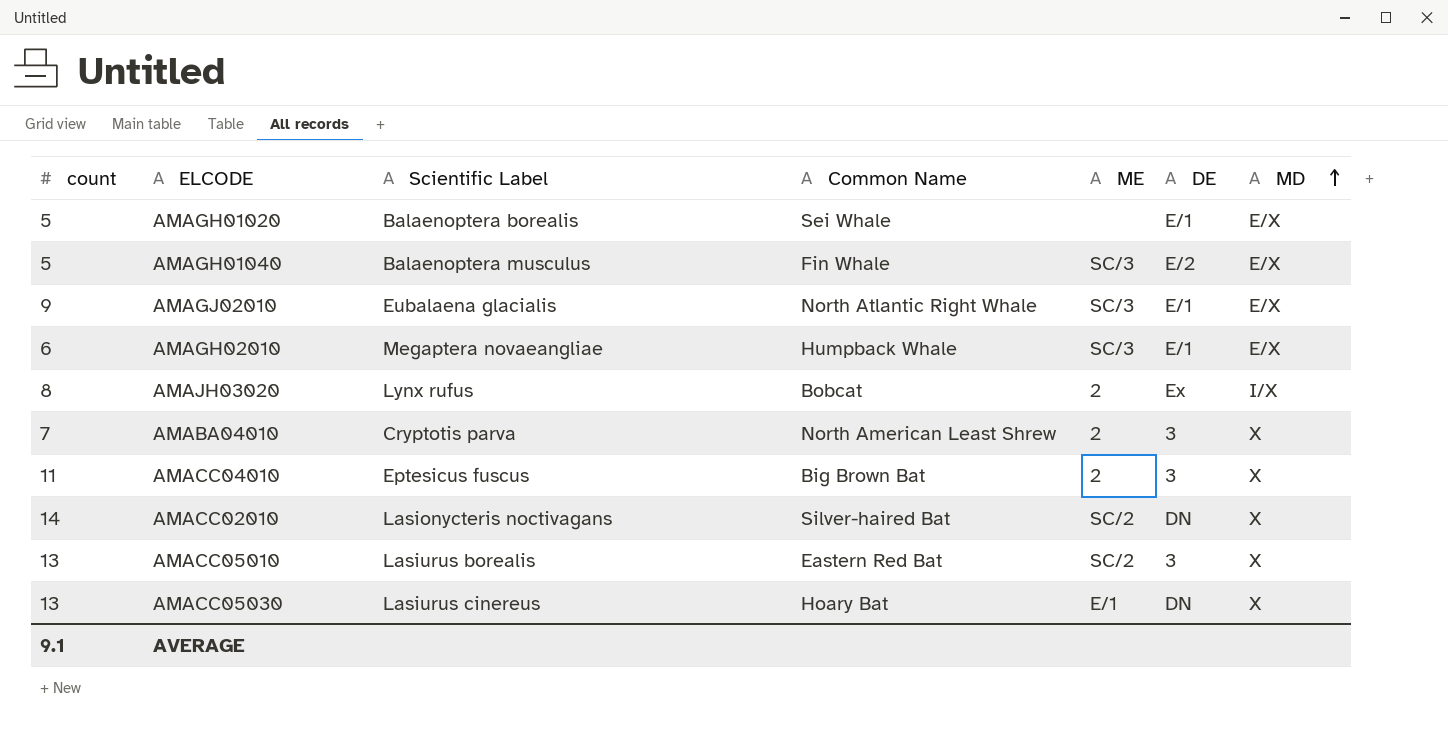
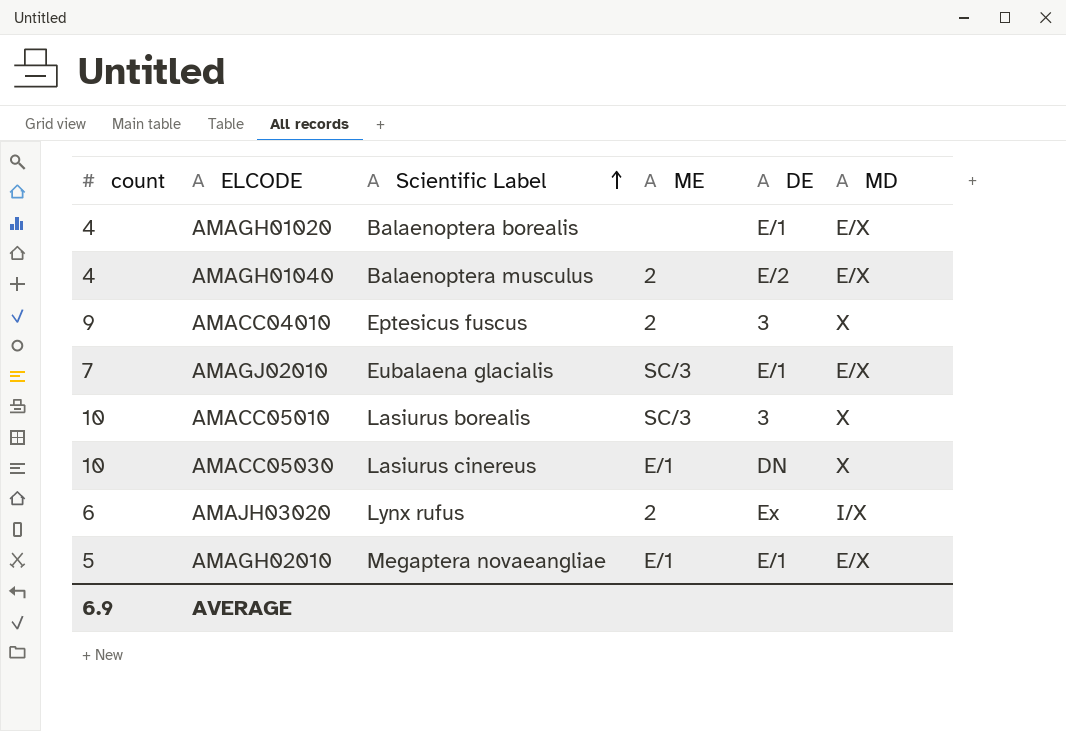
row order: MD ascending -> Scientific Label ascending
column Common Name | position: 4 -> none
row AMABA04010: 7 | Cryptotis parva | North American Least Shrew | 2 | 3 | X -> none
row AMACC02010: 14 | Lasionycteris noctivagans | Silver-haired Bat | SC/2 | DN | X -> none
AMAGH01020 | count: 5 -> 4
AMAGH01040 | count: 5 -> 4
AMAGH01040 | ME: SC/3 -> 2
AMACC04010 | count: 11 -> 9
AMAGJ02010 | count: 9 -> 7
AMACC05010 | count: 13 -> 10
AMACC05010 | ME: SC/2 -> SC/3
AMACC05030 | count: 13 -> 10
AMAJH03020 | count: 8 -> 6
AMAGH02010 | count: 6 -> 5
AMAGH02010 | ME: SC/3 -> E/1
AVERAGE | count: 9.1 -> 6.9

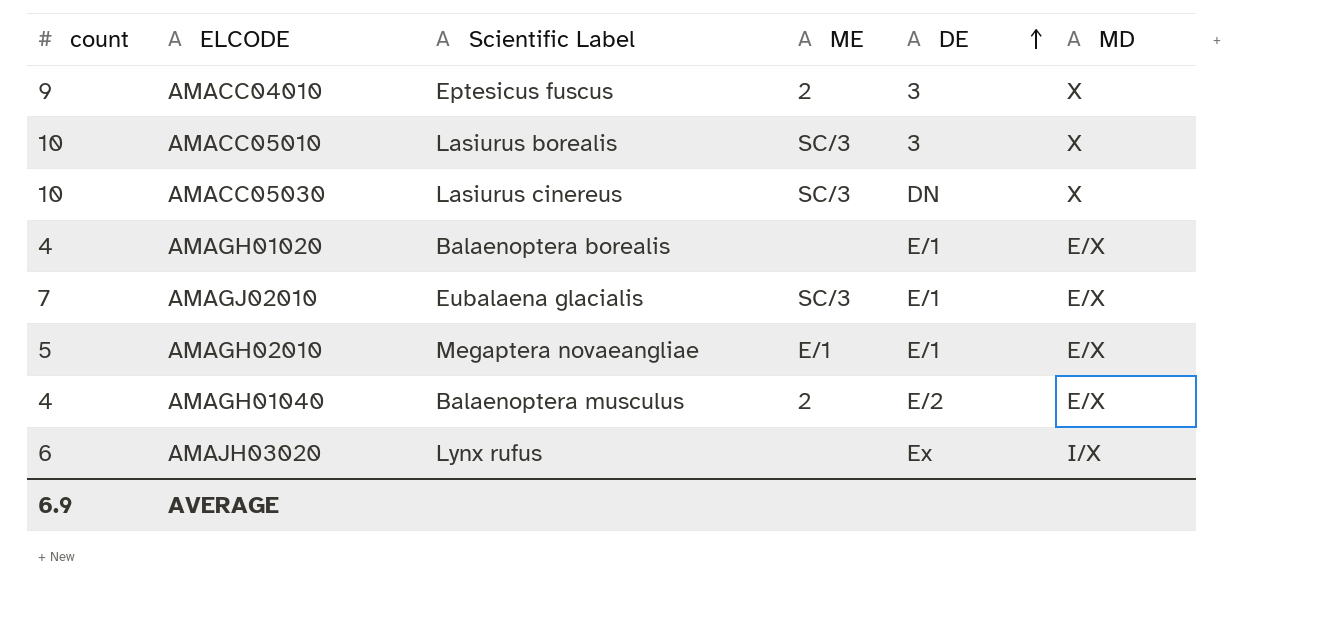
row order: Scientific Label ascending -> DE ascending
AMACC05030 | ME: E/1 -> SC/3
AMAJH03020 | ME: 2 -> none

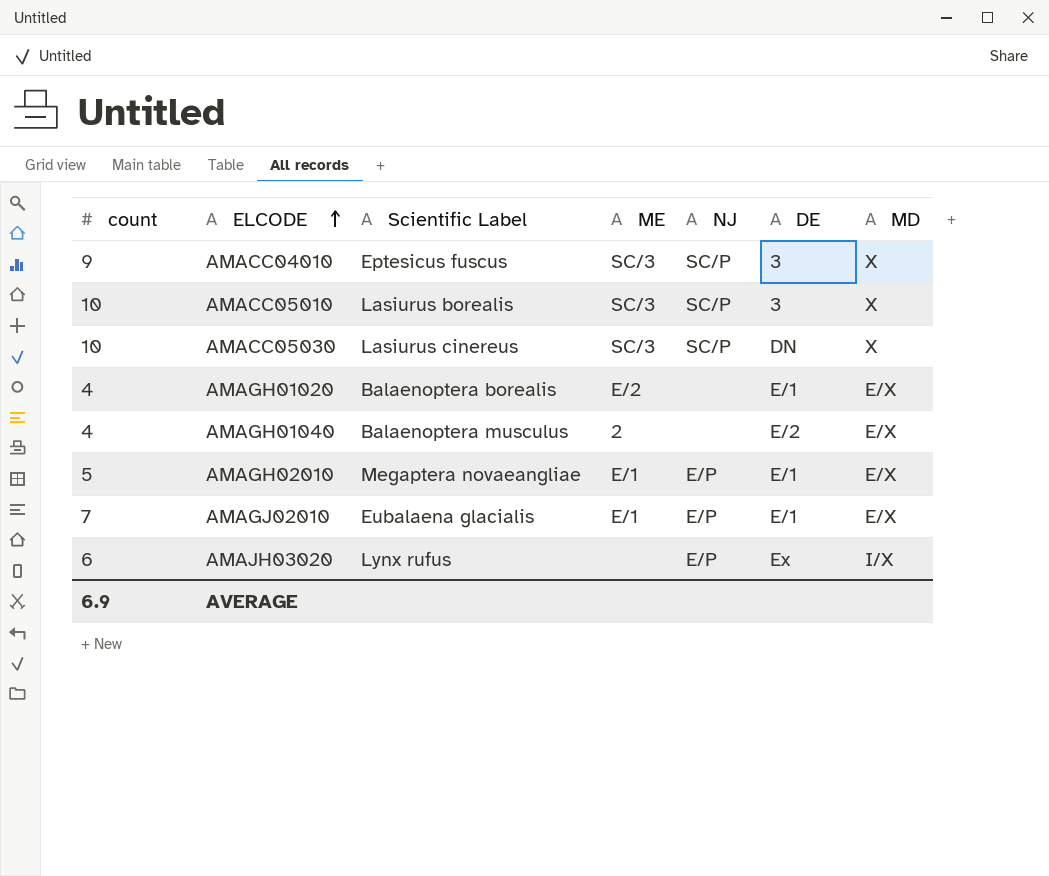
row order: DE ascending -> ELCODE ascending
column NJ | position: none -> 5
AMACC04010 | ME: 2 -> SC/3
AMAGH01020 | ME: none -> E/2
AMAGJ02010 | ME: SC/3 -> E/1

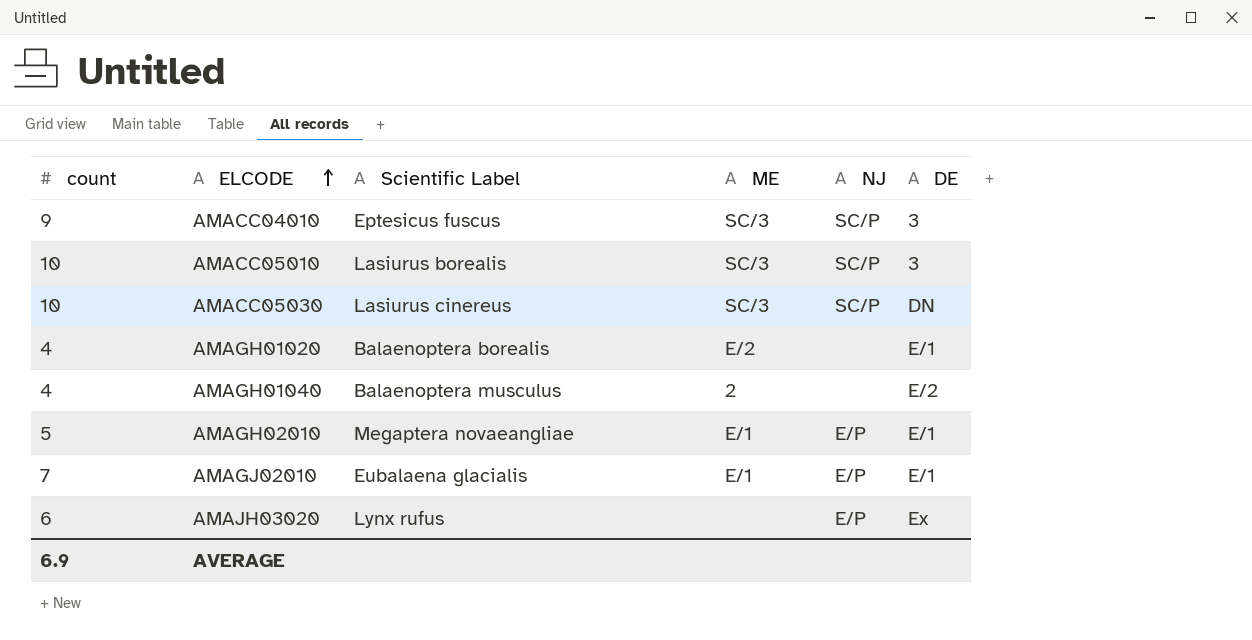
column MD | position: 7 -> none

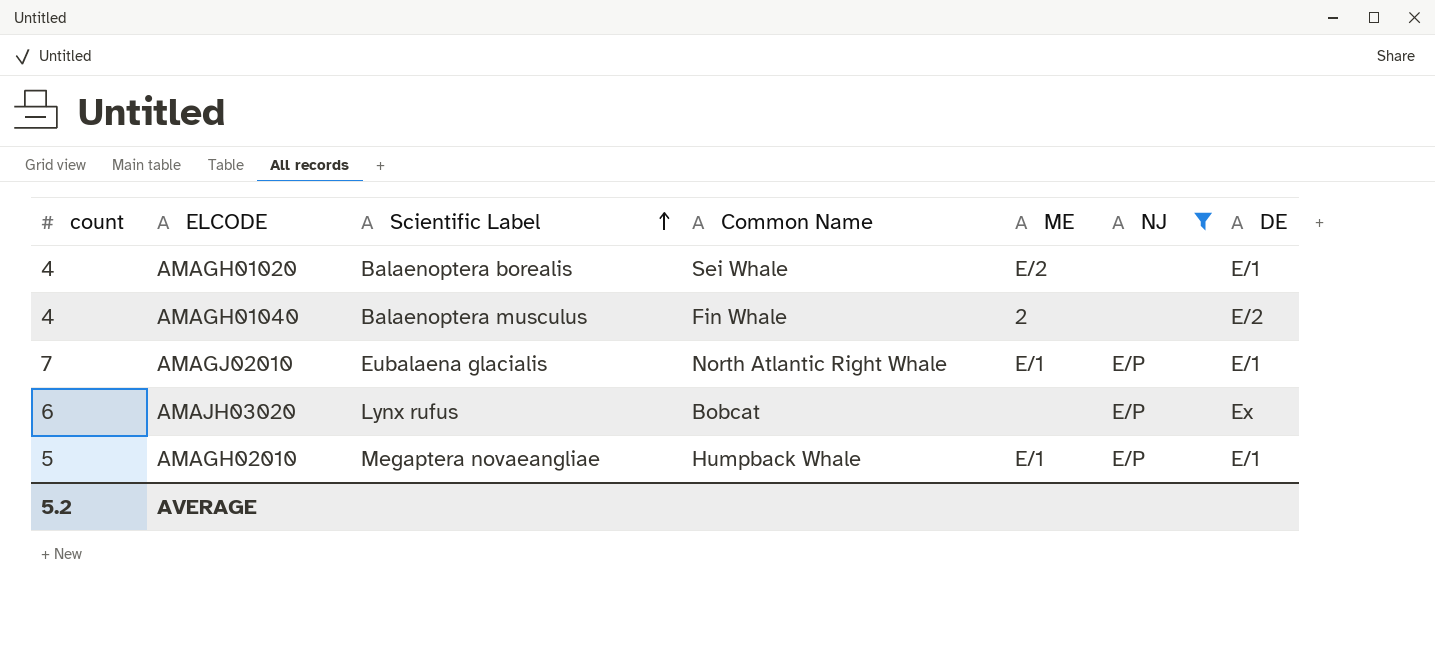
filter: none -> NJ != SC/P
row order: ELCODE ascending -> Scientific Label ascending
column Common Name | position: none -> 4
AVERAGE | count: 6.9 -> 5.2

